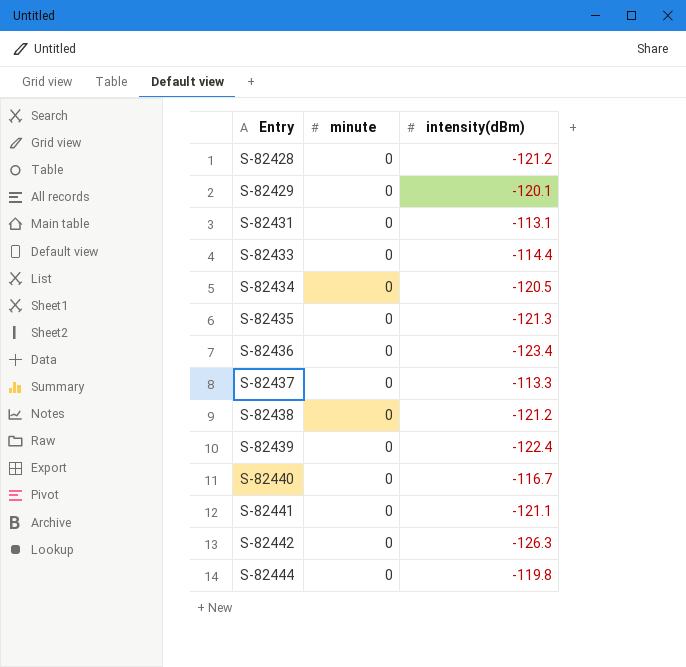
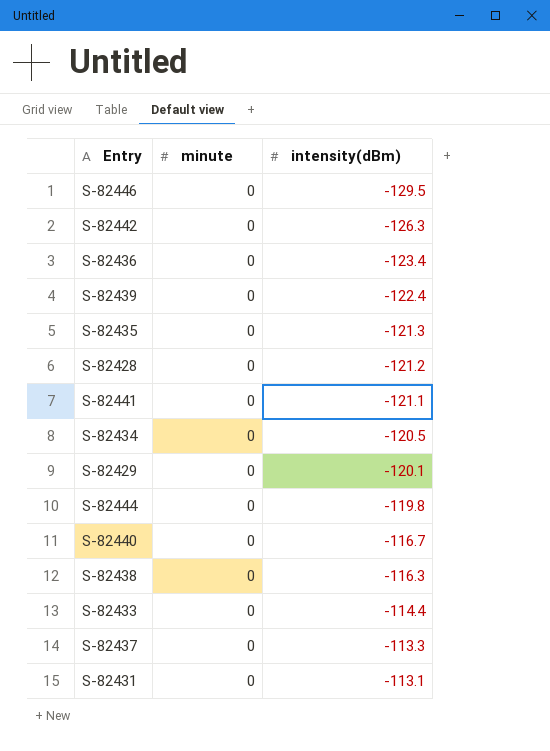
row order: Entry ascending -> intensity(dBm) ascending
row S-82446: none -> 0 | -129.5
S-82438 | intensity(dBm): -121.2 -> -116.3

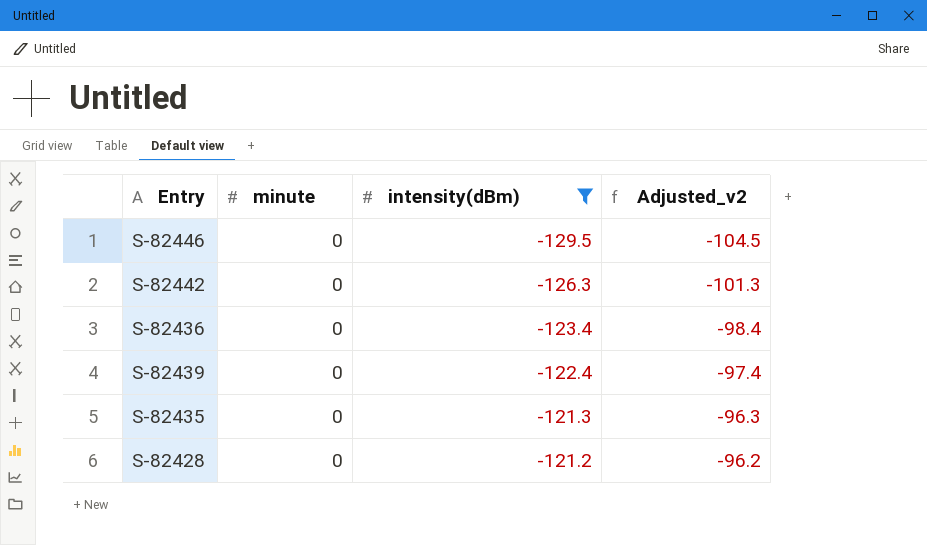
filter: none -> intensity(dBm) <= -121.2
column Adjusted_v2 | formula: none -> [intensity(dBm)] + 25

